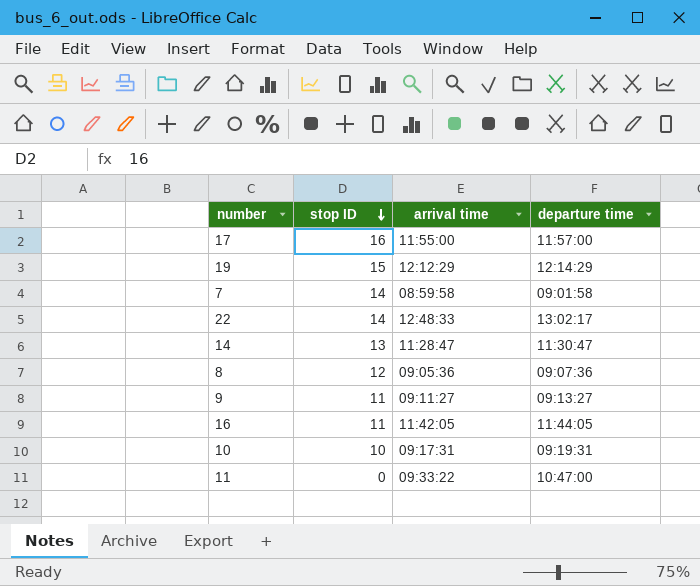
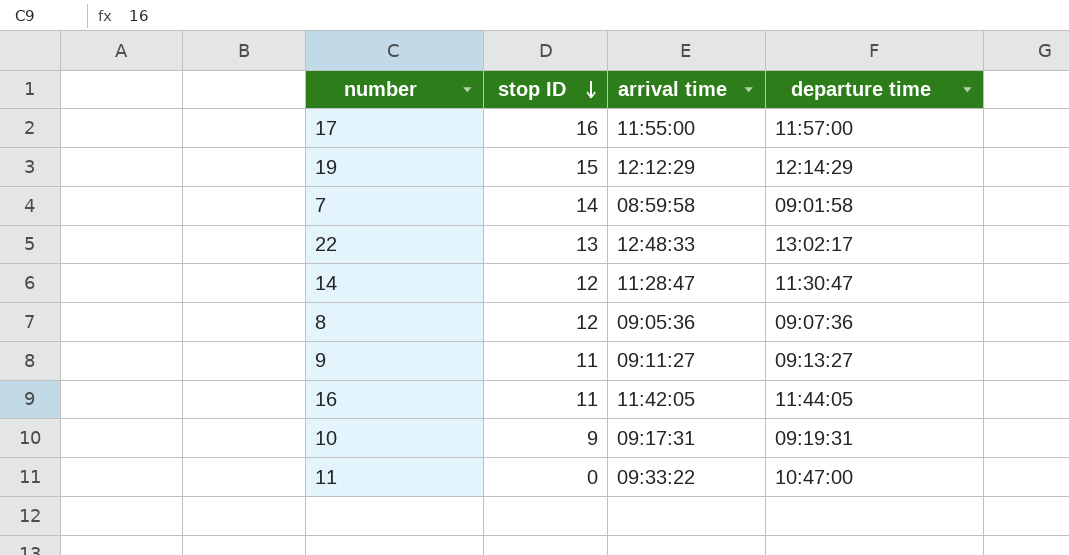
22 | stop ID: 14 -> 13
14 | stop ID: 13 -> 12
10 | stop ID: 10 -> 9

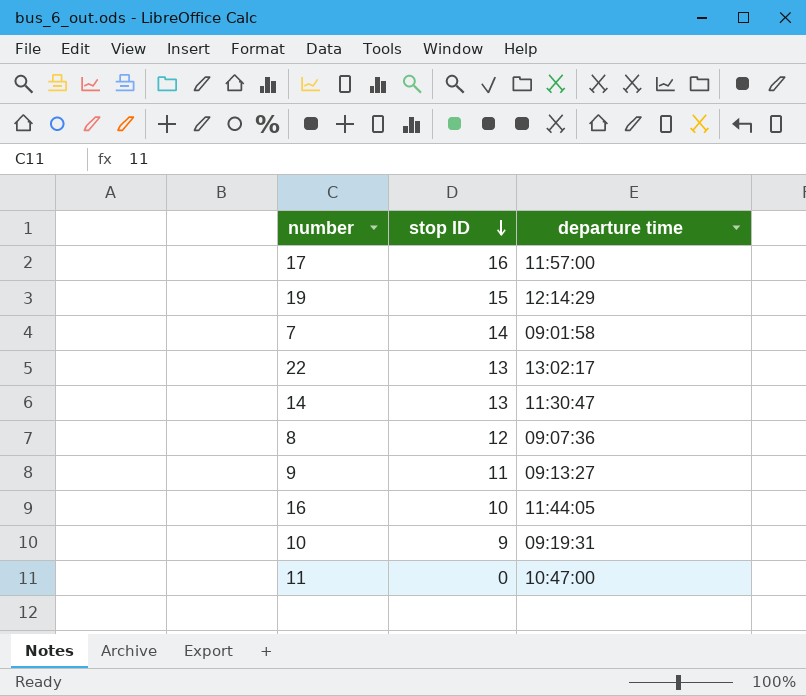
column arrival time | position: 3 -> none
14 | stop ID: 12 -> 13
16 | stop ID: 11 -> 10

